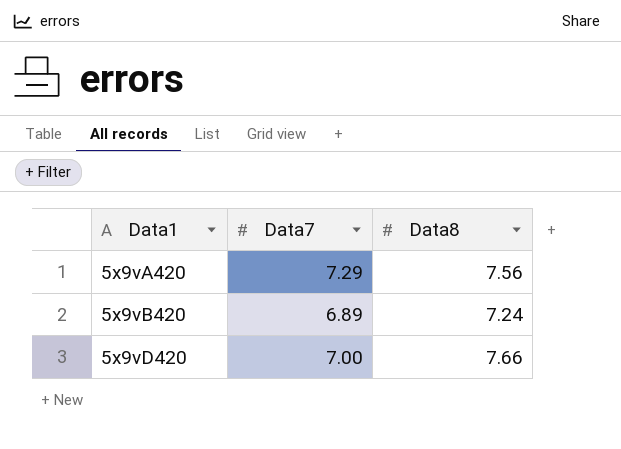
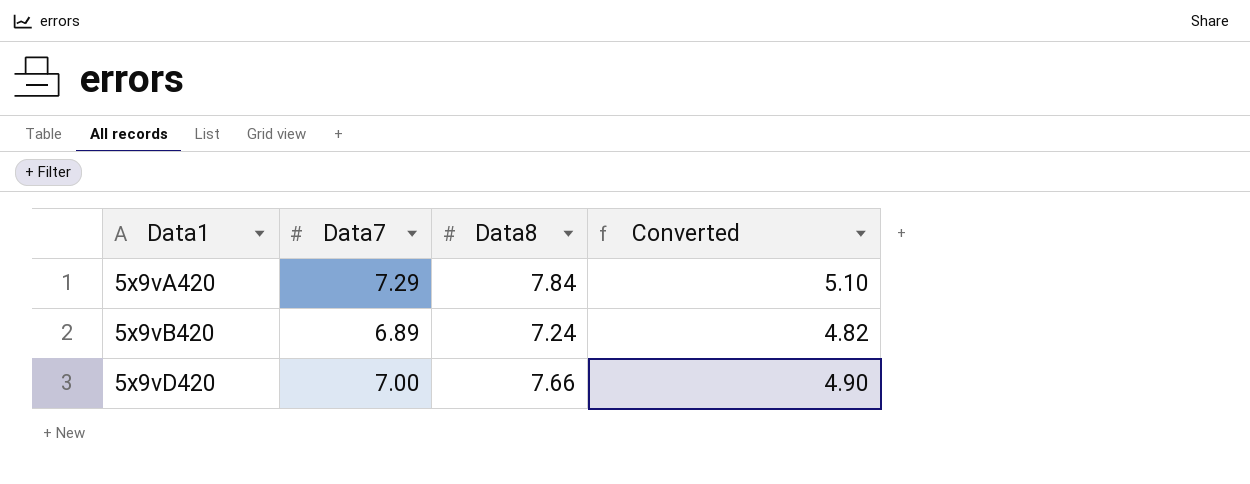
column Converted | formula: none -> [Data7] * 0.7
5x9vA420 | Data8: 7.56 -> 7.84

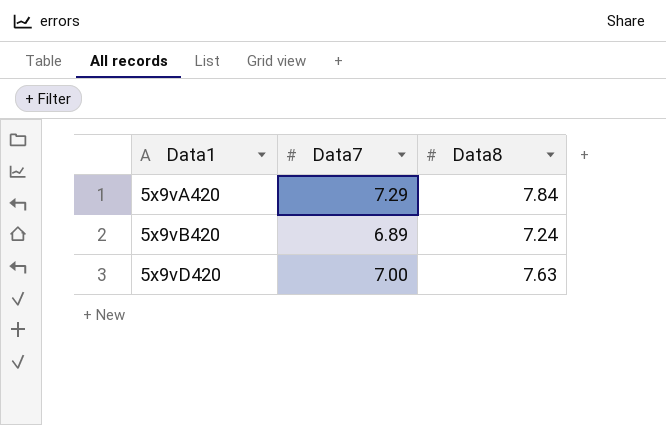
column Converted | formula: [Data7] * 0.7 -> none
5x9vD420 | Data8: 7.66 -> 7.63

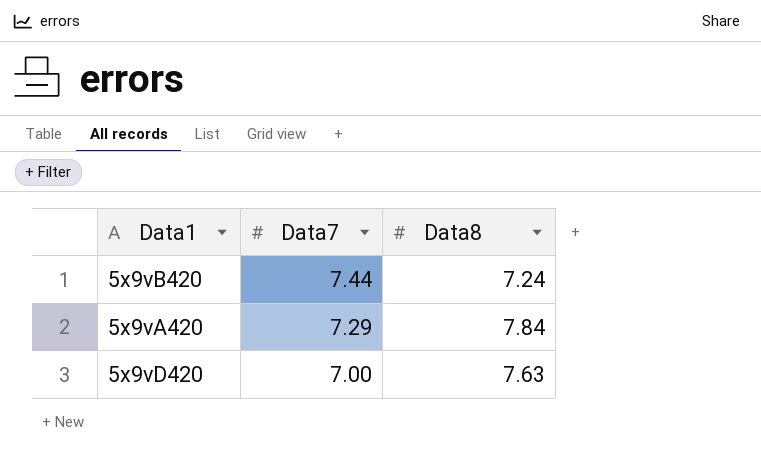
row order: Data1 ascending -> Data7 descending
5x9vB420 | Data7: 6.89 -> 7.44

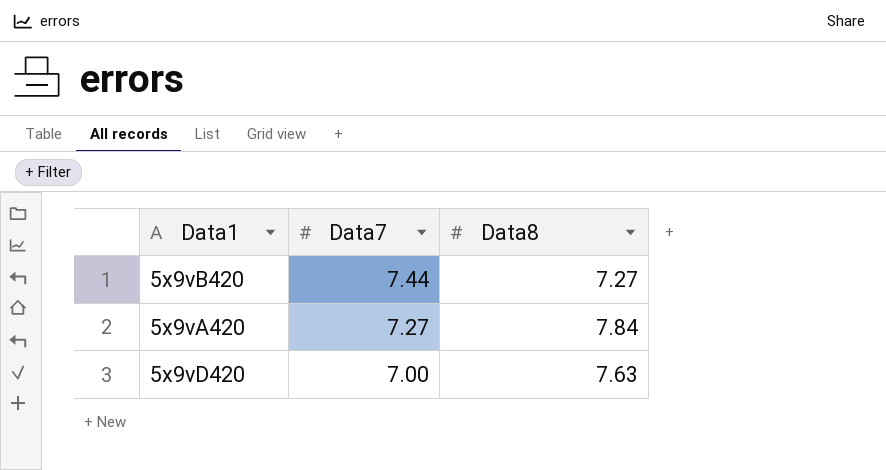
5x9vB420 | Data8: 7.24 -> 7.27
5x9vA420 | Data7: 7.29 -> 7.27

